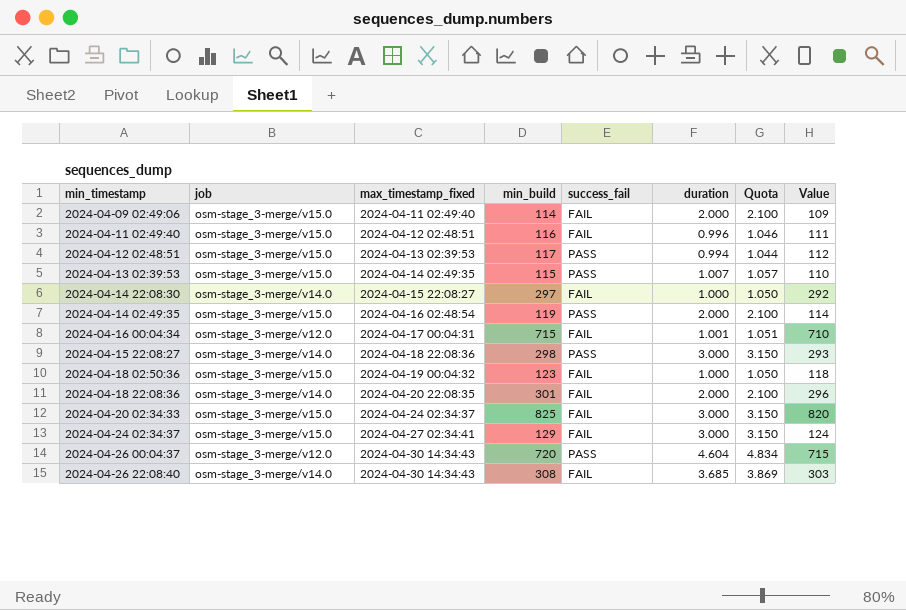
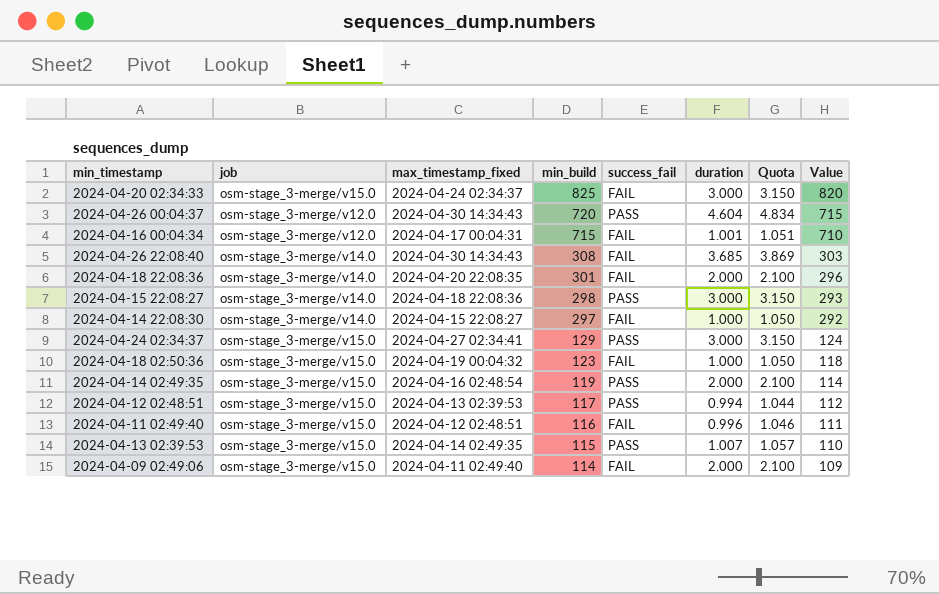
row order: max_timestamp_fixed ascending -> min_build descending
2024-04-24 02:34:37 | success_fail: FAIL -> PASS

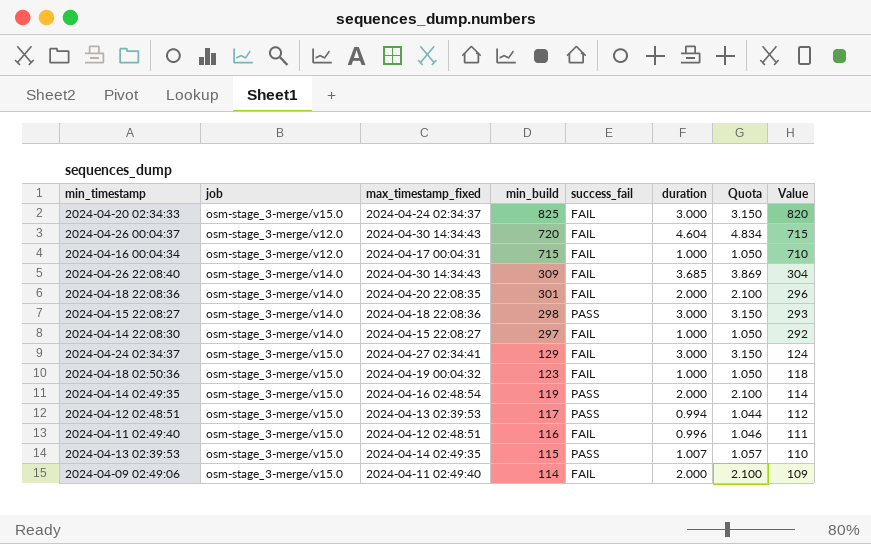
2024-04-26 00:04:37 | success_fail: PASS -> FAIL
2024-04-16 00:04:34 | duration: 1.001 -> 1.000
2024-04-16 00:04:34 | Quota: 1.051 -> 1.050
2024-04-26 22:08:40 | min_build: 308 -> 309
2024-04-26 22:08:40 | Value: 303 -> 304
2024-04-24 02:34:37 | success_fail: PASS -> FAIL

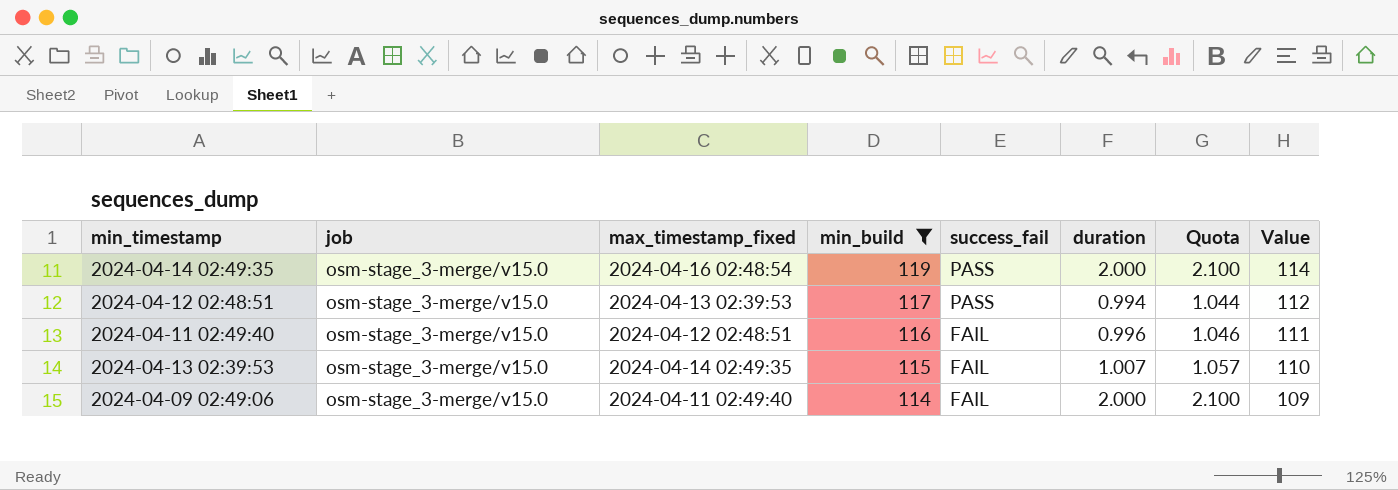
filter: none -> min_build <= 119
2024-04-13 02:39:53 | success_fail: PASS -> FAIL

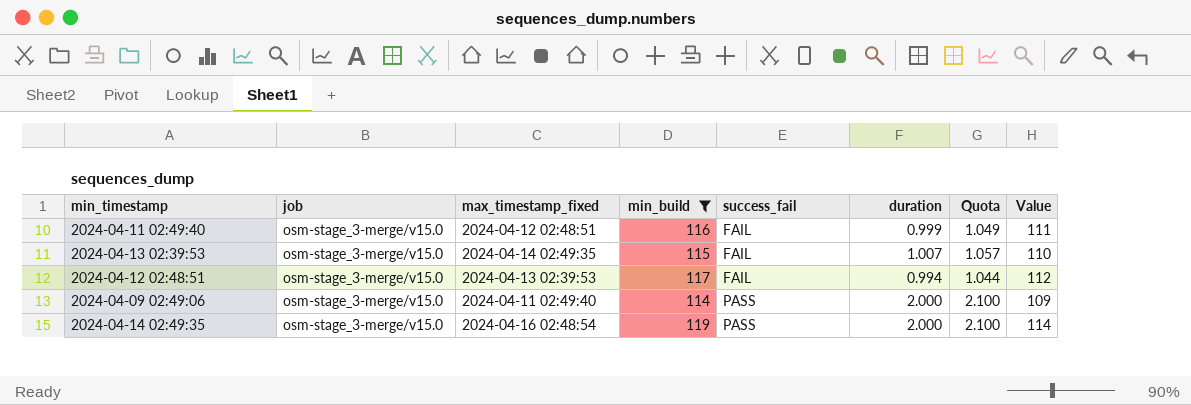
row order: min_build descending -> success_fail ascending
2024-04-11 02:49:40 | duration: 0.996 -> 0.999
2024-04-11 02:49:40 | Quota: 1.046 -> 1.049
2024-04-12 02:48:51 | success_fail: PASS -> FAIL
2024-04-09 02:49:06 | success_fail: FAIL -> PASS

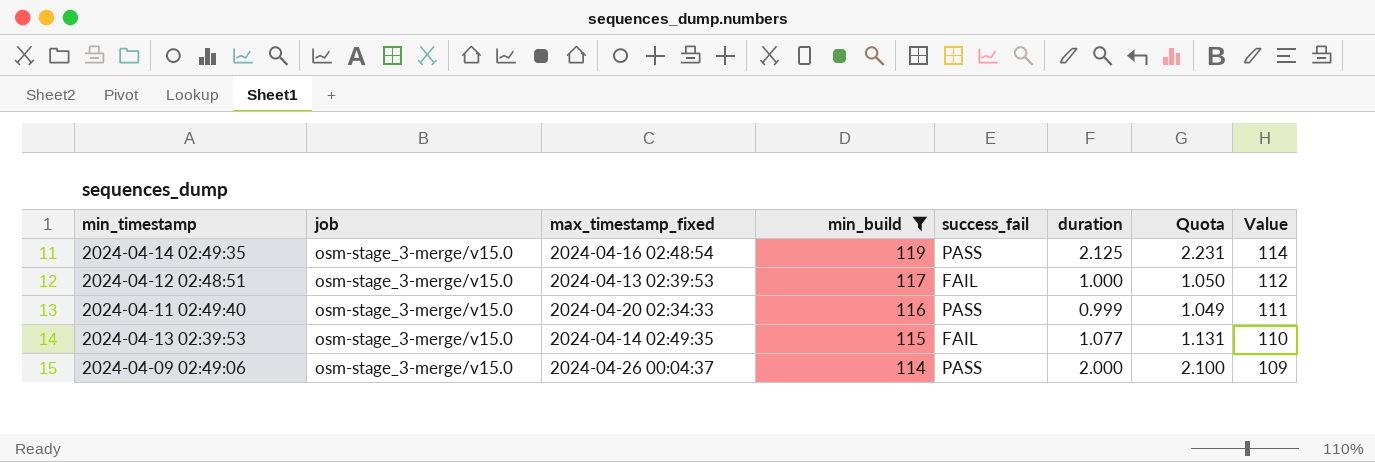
row order: success_fail ascending -> min_build descending
2024-04-14 02:49:35 | duration: 2.000 -> 2.125
2024-04-14 02:49:35 | Quota: 2.100 -> 2.231
2024-04-12 02:48:51 | duration: 0.994 -> 1.000
2024-04-12 02:48:51 | Quota: 1.044 -> 1.050
2024-04-11 02:49:40 | max_timestamp_fixed: 2024-04-12 02:48:51 -> 2024-04-20 02:34:33
2024-04-11 02:49:40 | success_fail: FAIL -> PASS
2024-04-13 02:39:53 | duration: 1.007 -> 1.077
2024-04-13 02:39:53 | Quota: 1.057 -> 1.131
2024-04-09 02:49:06 | max_timestamp_fixed: 2024-04-11 02:49:40 -> 2024-04-26 00:04:37

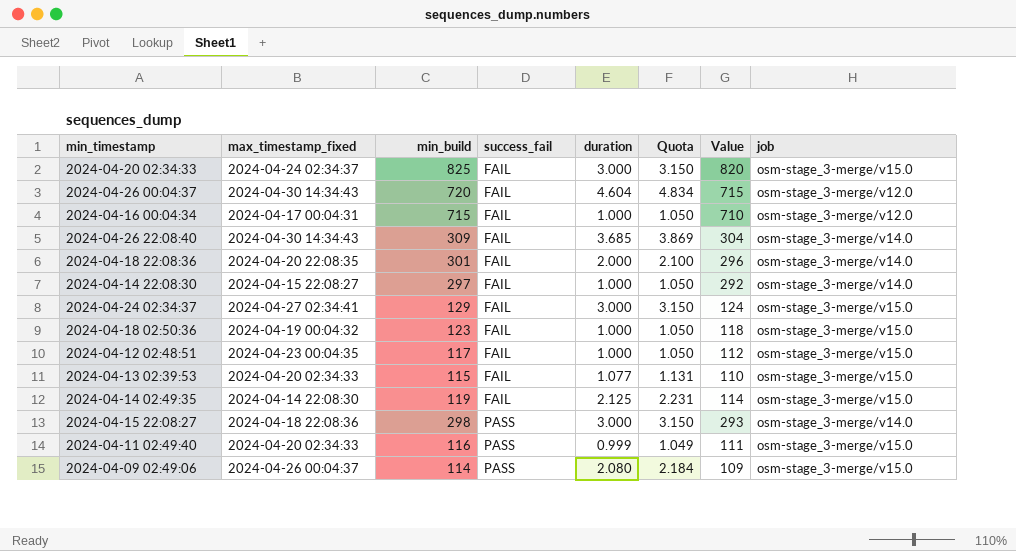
filter: min_build <= 119 -> none
row order: min_build descending -> success_fail ascending
column job | position: 2 -> 8
2024-04-12 02:48:51 | max_timestamp_fixed: 2024-04-13 02:39:53 -> 2024-04-23 00:04:35
2024-04-13 02:39:53 | max_timestamp_fixed: 2024-04-14 02:49:35 -> 2024-04-20 02:34:33
2024-04-14 02:49:35 | max_timestamp_fixed: 2024-04-16 02:48:54 -> 2024-04-14 22:08:30
2024-04-14 02:49:35 | success_fail: PASS -> FAIL
2024-04-09 02:49:06 | duration: 2.000 -> 2.080
2024-04-09 02:49:06 | Quota: 2.100 -> 2.184

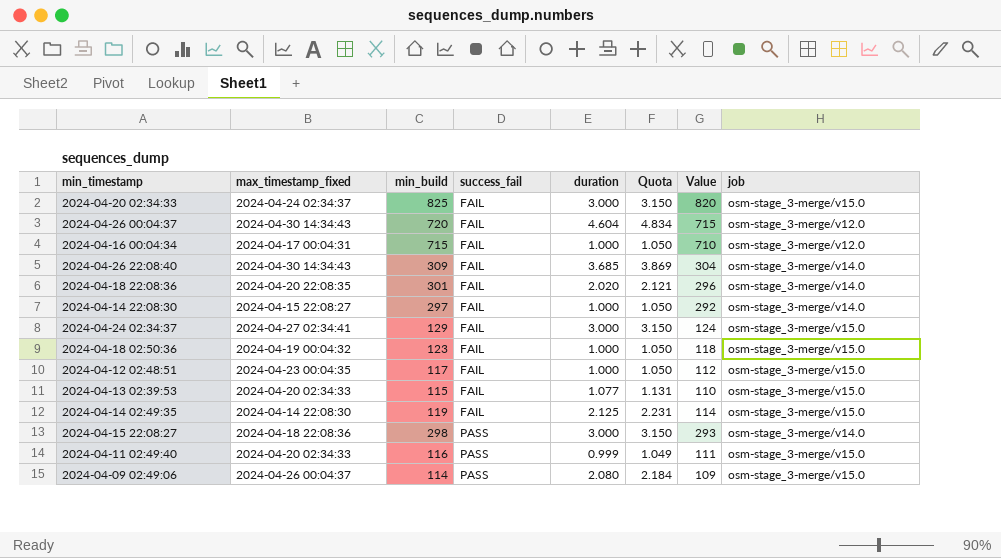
2024-04-18 22:08:36 | duration: 2.000 -> 2.020
2024-04-18 22:08:36 | Quota: 2.100 -> 2.121

